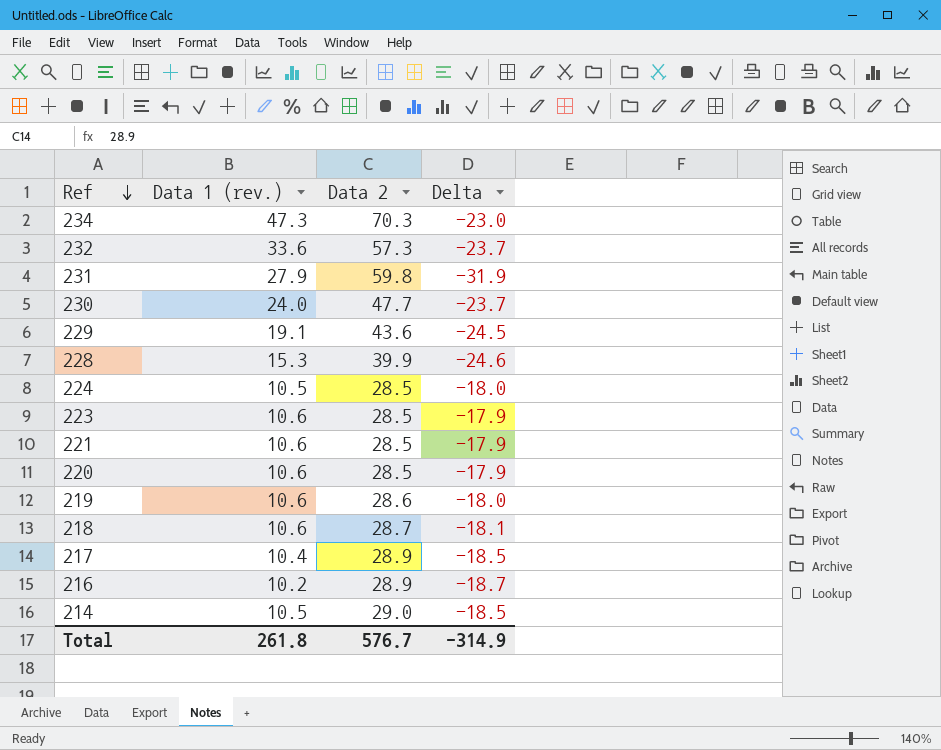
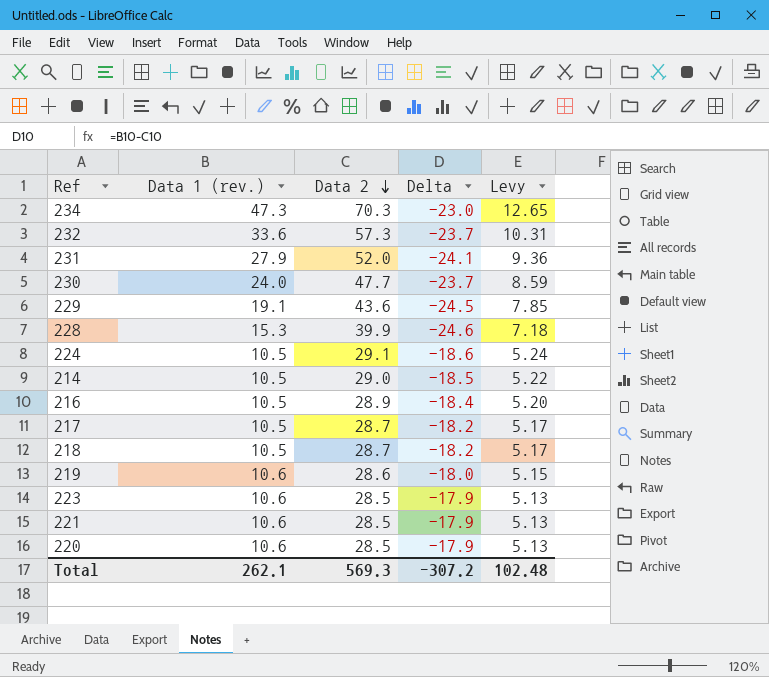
row order: Ref descending -> Data 2 descending
column Levy | formula: none -> [Data 2] * 0.18
231 | Data 2: 59.8 -> 52.0
231 | Delta: -31.9 -> -24.1
224 | Data 2: 28.5 -> 29.1
224 | Delta: -18.0 -> -18.6
216 | Data 1 (rev.): 10.2 -> 10.5
216 | Delta: -18.7 -> -18.4
217 | Data 1 (rev.): 10.4 -> 10.5
217 | Data 2: 28.9 -> 28.7
217 | Delta: -18.5 -> -18.2
218 | Data 1 (rev.): 10.6 -> 10.5
218 | Delta: -18.1 -> -18.2
Total | Data 1 (rev.): 261.8 -> 262.1
Total | Data 2: 576.7 -> 569.3
Total | Delta: -314.9 -> -307.2

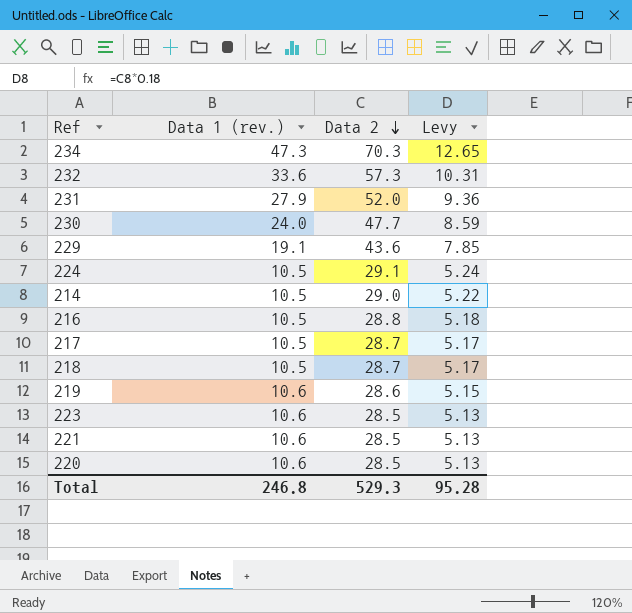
column Delta | formula: [Data 1 (rev.)] - [Data 2] -> none
row 228: 15.3 | 39.9 | -24.6 | 7.18 -> none
216 | Data 2: 28.9 -> 28.8
216 | Levy: 5.20 -> 5.18
Total | Data 1 (rev.): 262.1 -> 246.8
Total | Data 2: 569.3 -> 529.3
Total | Levy: 102.48 -> 95.28

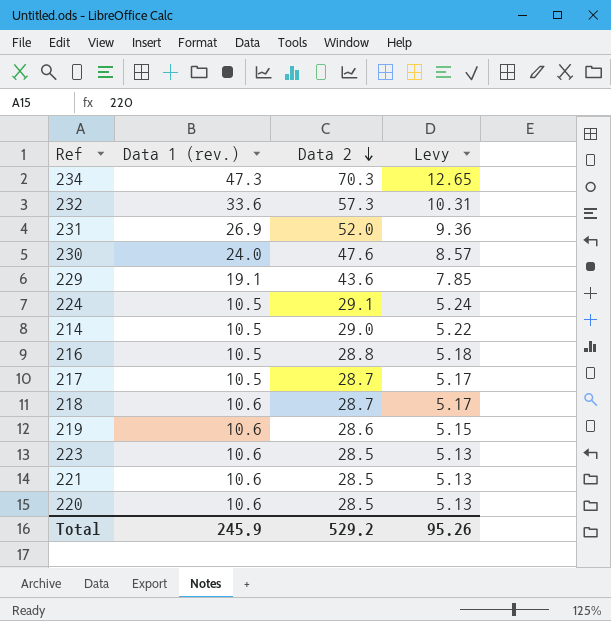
231 | Data 1 (rev.): 27.9 -> 26.9
230 | Data 2: 47.7 -> 47.6
230 | Levy: 8.59 -> 8.57
218 | Data 1 (rev.): 10.5 -> 10.6
Total | Data 1 (rev.): 246.8 -> 245.9
Total | Data 2: 529.3 -> 529.2
Total | Levy: 95.28 -> 95.26

